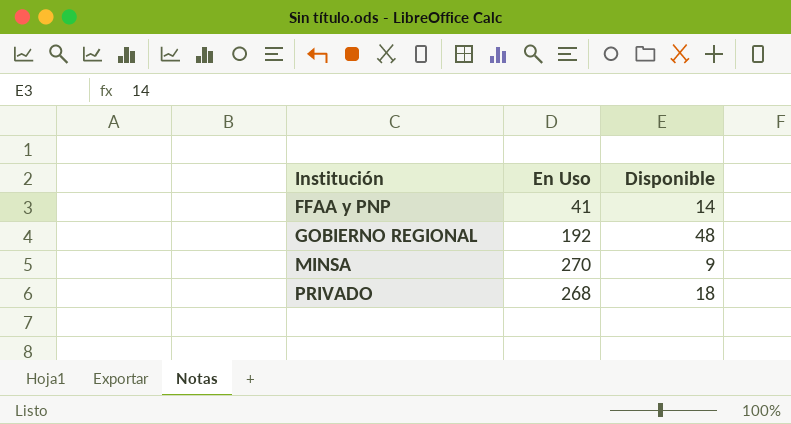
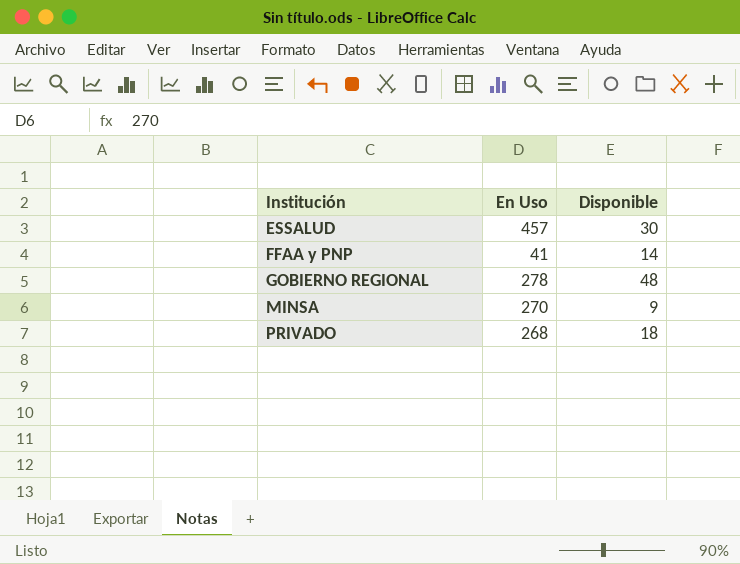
row ESSALUD: none -> 457 | 30
GOBIERNO REGIONAL | En Uso: 192 -> 278

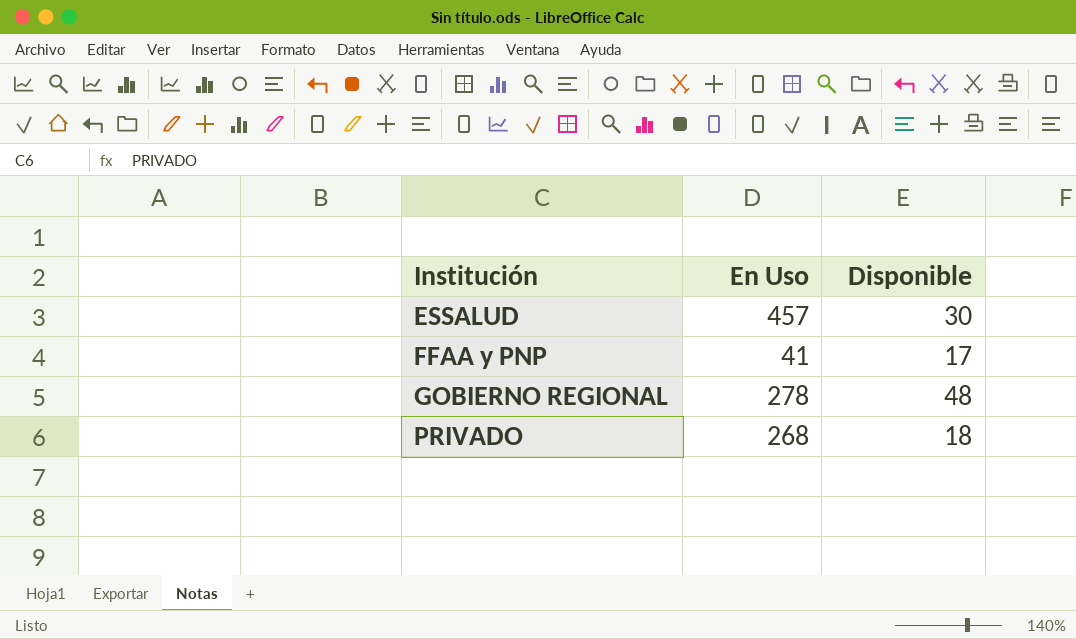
row MINSA: 270 | 9 -> none
FFAA y PNP | Disponible: 14 -> 17

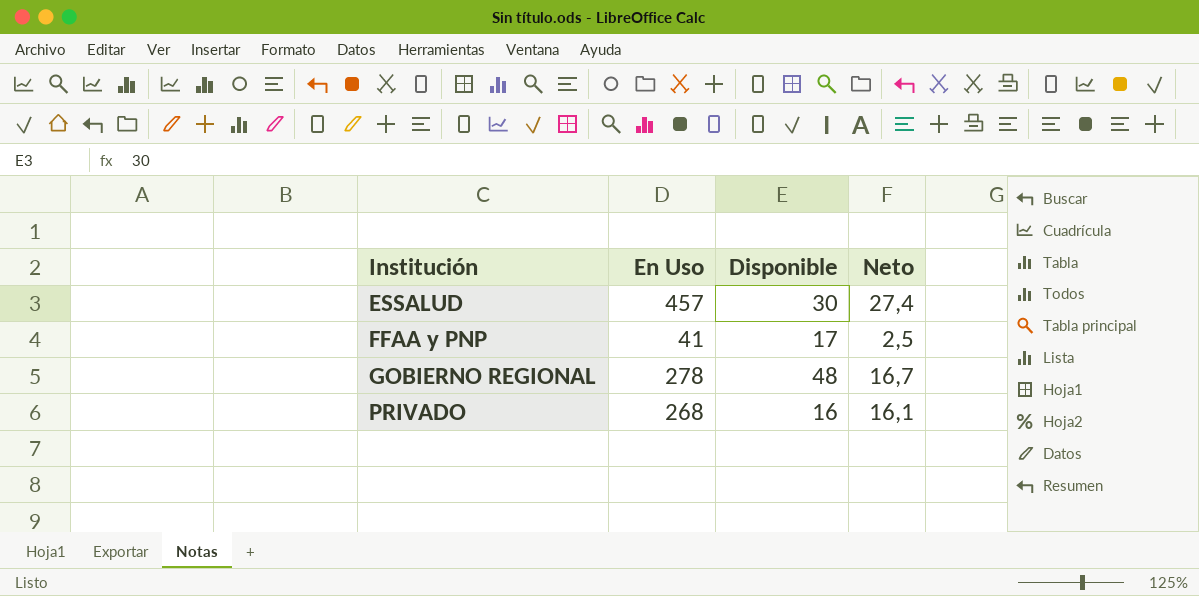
column Neto | formula: none -> [En Uso] * 0,06
PRIVADO | Disponible: 18 -> 16

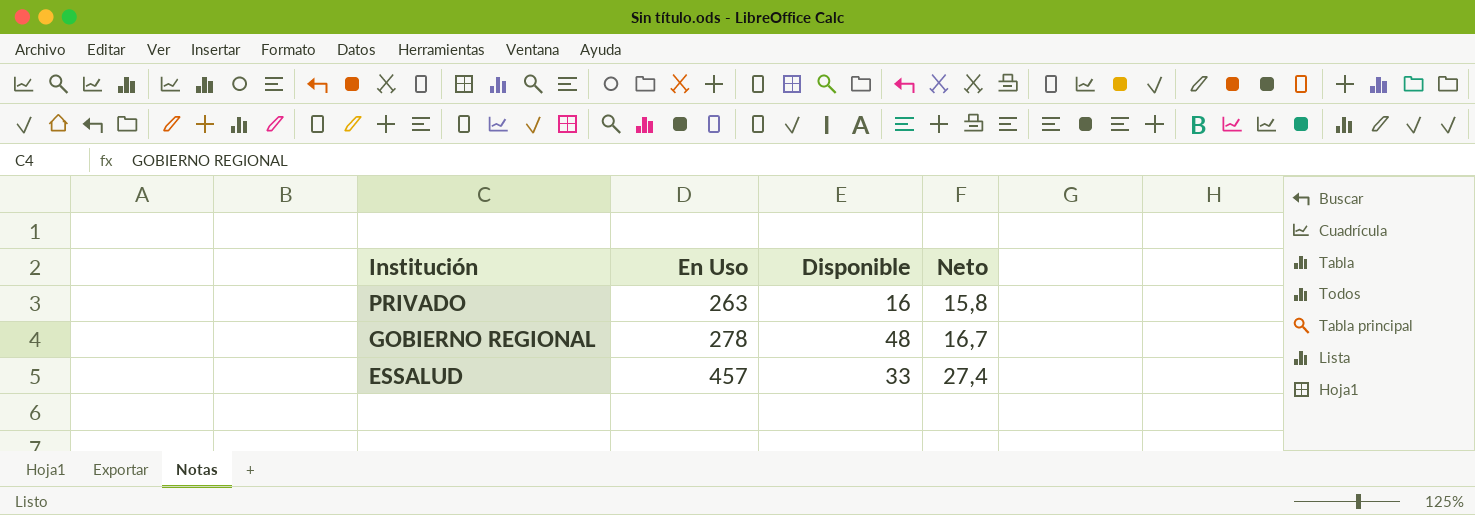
row order: Institución ascending -> Institución descending
row FFAA y PNP: 41 | 17 | 2,5 -> none
PRIVADO | En Uso: 268 -> 263
PRIVADO | Neto: 16,1 -> 15,8
ESSALUD | Disponible: 30 -> 33

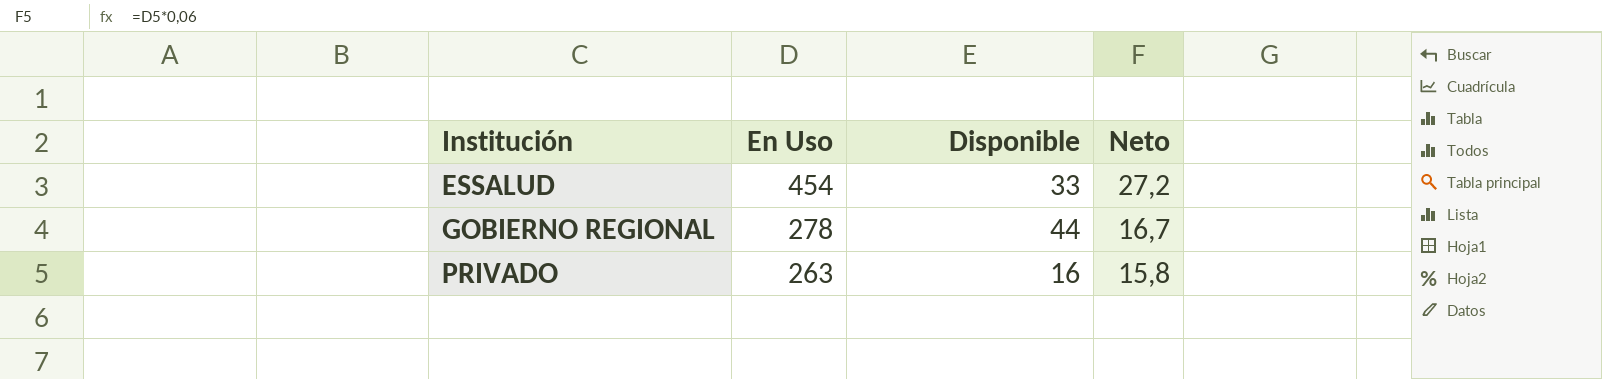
row order: Institución descending -> Institución ascending
ESSALUD | En Uso: 457 -> 454
ESSALUD | Neto: 27,4 -> 27,2
GOBIERNO REGIONAL | Disponible: 48 -> 44

